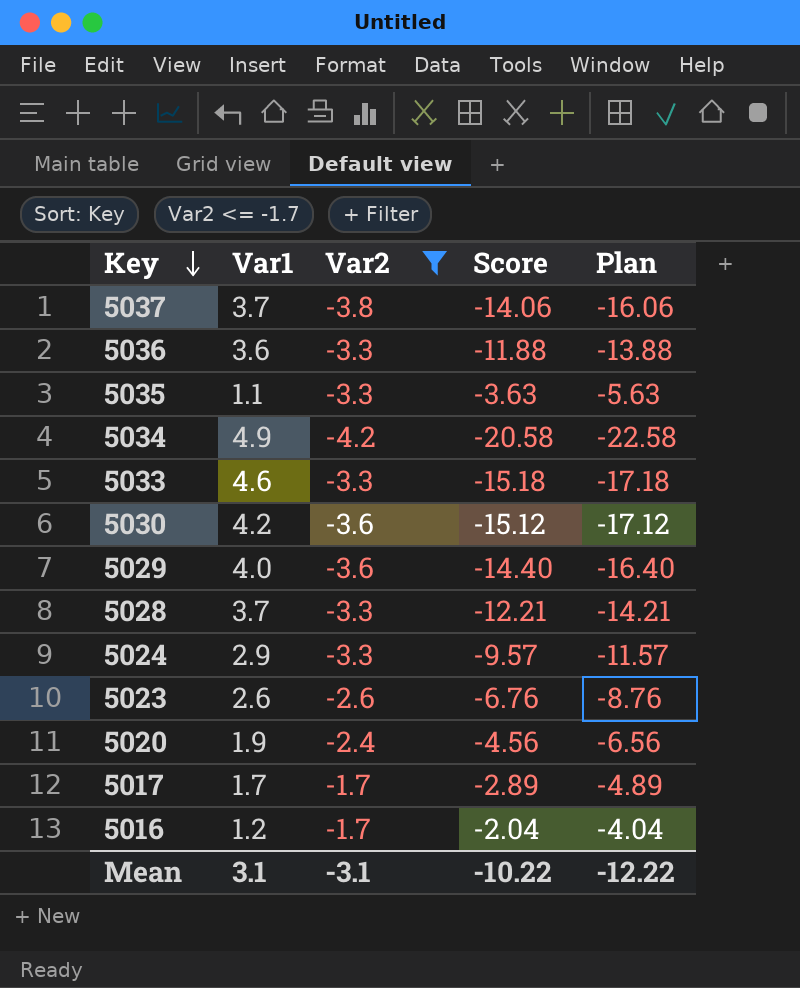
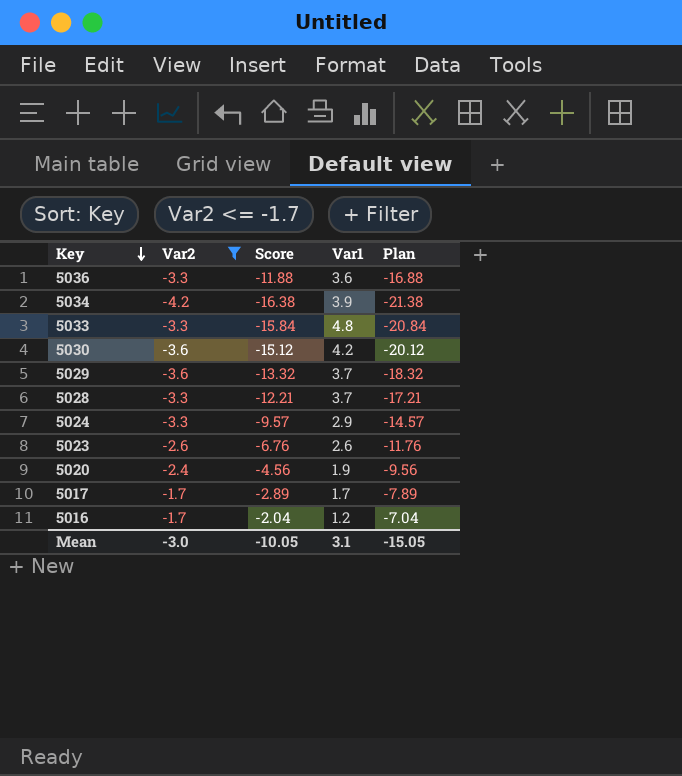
column Var1 | position: 2 -> 4
column Plan | formula: [Score] - 2 -> [Score] - 5
row 5037: 3.7 | -3.8 | -14.06 | -16.06 -> none
row 5035: 1.1 | -3.3 | -3.63 | -5.63 -> none
5034 | Score: -20.58 -> -16.38
5034 | Var1: 4.9 -> 3.9
5033 | Score: -15.18 -> -15.84
5033 | Var1: 4.6 -> 4.8
5029 | Score: -14.40 -> -13.32
5029 | Var1: 4.0 -> 3.7
Mean | Var2: -3.1 -> -3.0
Mean | Score: -10.22 -> -10.05
Mean | Plan: -12.22 -> -15.05

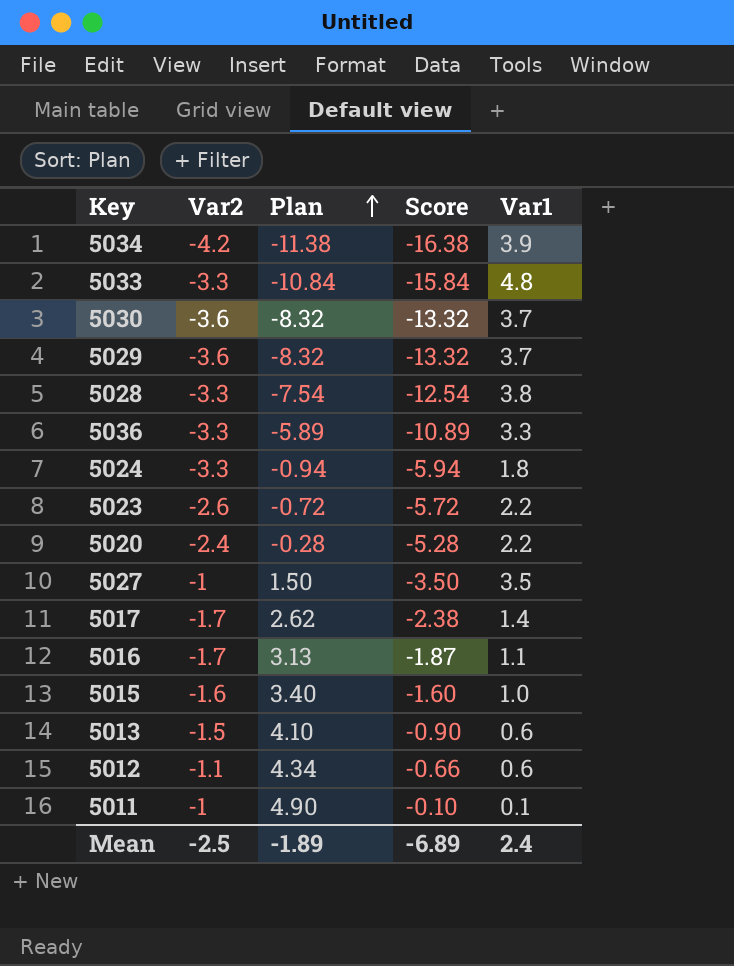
filter: Var2 <= -1.7 -> none
row order: Key descending -> Plan ascending
column Plan | formula: [Score] - 5 -> [Score] + 5
column Plan | position: 5 -> 3
5030 | Score: -15.12 -> -13.32
5030 | Var1: 4.2 -> 3.7
5028 | Score: -12.21 -> -12.54
5028 | Var1: 3.7 -> 3.8
5036 | Score: -11.88 -> -10.89
5036 | Var1: 3.6 -> 3.3
5024 | Score: -9.57 -> -5.94
5024 | Var1: 2.9 -> 1.8
5023 | Score: -6.76 -> -5.72
5023 | Var1: 2.6 -> 2.2
5020 | Score: -4.56 -> -5.28
5020 | Var1: 1.9 -> 2.2
5017 | Score: -2.89 -> -2.38
5017 | Var1: 1.7 -> 1.4
5016 | Score: -2.04 -> -1.87
5016 | Var1: 1.2 -> 1.1
Mean | Var2: -3.0 -> -2.5
Mean | Plan: -15.05 -> -1.89
Mean | Score: -10.05 -> -6.89
Mean | Var1: 3.1 -> 2.4

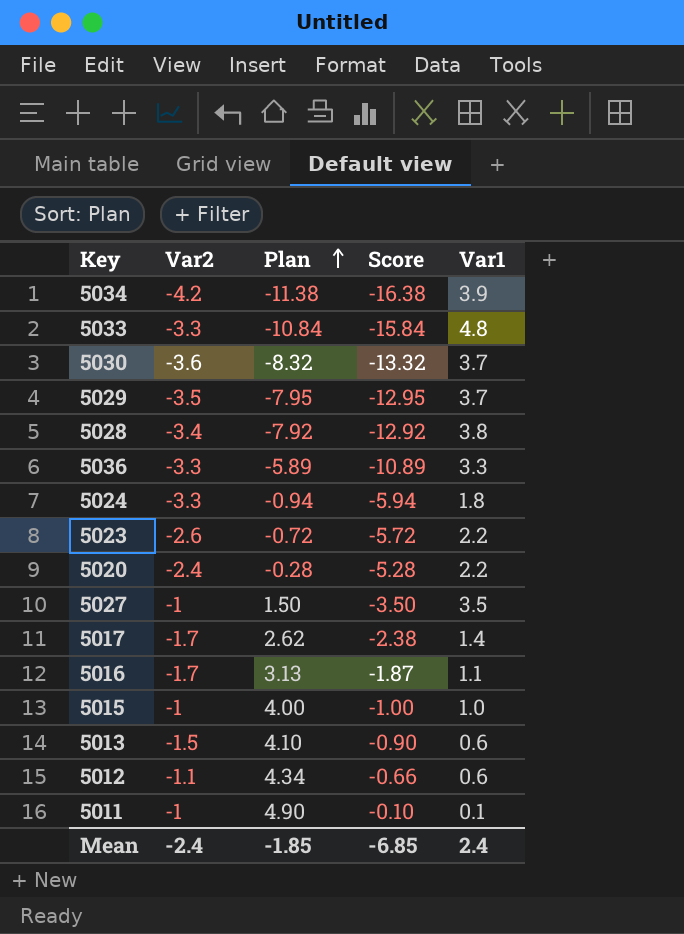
5029 | Var2: -3.6 -> -3.5
5029 | Plan: -8.32 -> -7.95
5029 | Score: -13.32 -> -12.95
5028 | Var2: -3.3 -> -3.4
5028 | Plan: -7.54 -> -7.92
5028 | Score: -12.54 -> -12.92
5015 | Var2: -1.6 -> -1
5015 | Plan: 3.40 -> 4.00
5015 | Score: -1.60 -> -1.00
Mean | Var2: -2.5 -> -2.4
Mean | Plan: -1.89 -> -1.85
Mean | Score: -6.89 -> -6.85

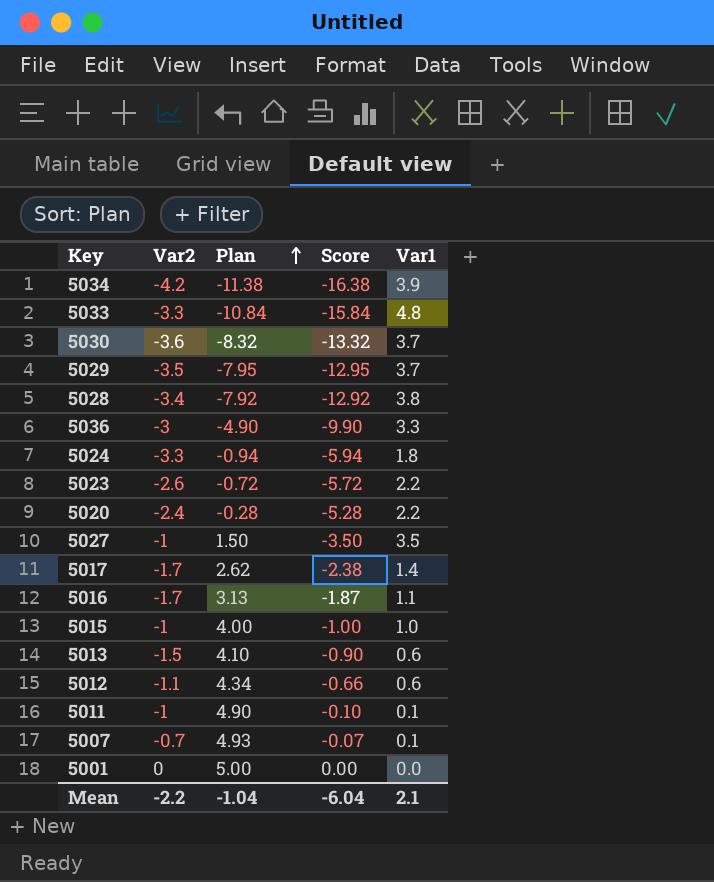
5036 | Var2: -3.3 -> -3
5036 | Plan: -5.89 -> -4.90
5036 | Score: -10.89 -> -9.90
row 5007: none -> -0.7 | 4.93 | -0.07 | 0.1
row 5001: none -> 0 | 5.00 | 0.00 | 0.0
Mean | Var2: -2.4 -> -2.2
Mean | Plan: -1.85 -> -1.04
Mean | Score: -6.85 -> -6.04
Mean | Var1: 2.4 -> 2.1

